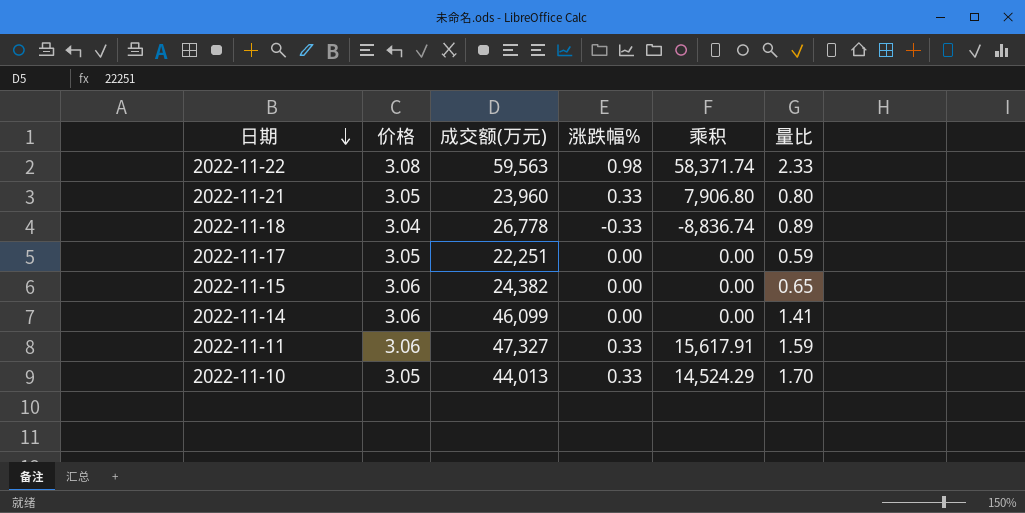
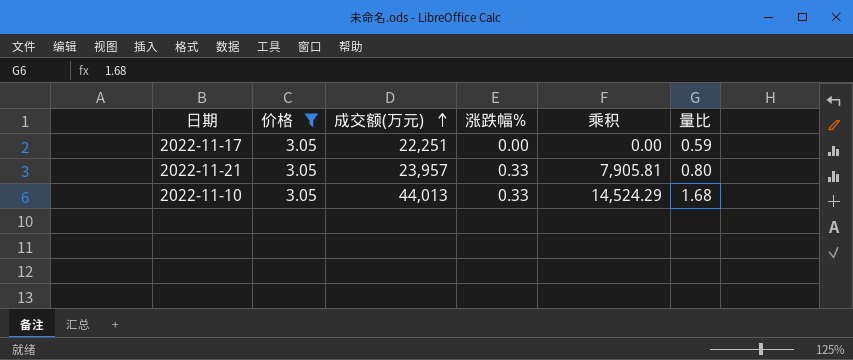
filter: none -> 价格 = 3.05
row order: 日期 descending -> 成交额(万元) ascending
2022-11-21 | 成交额(万元): 23,960 -> 23,957
2022-11-21 | 乘积: 7,906.80 -> 7,905.81
2022-11-10 | 量比: 1.70 -> 1.68

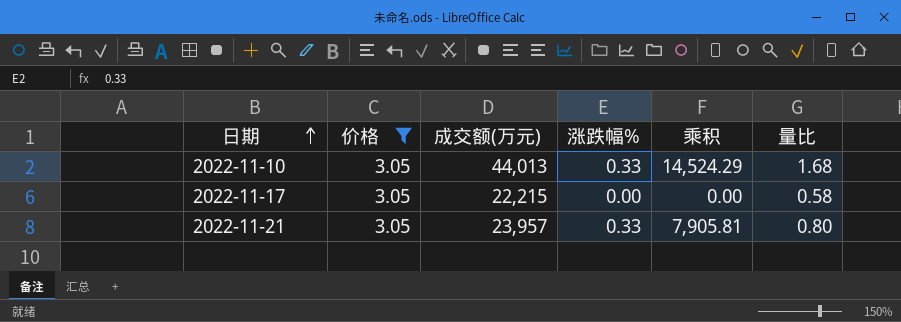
row order: 成交额(万元) ascending -> 日期 ascending
2022-11-17 | 成交额(万元): 22,251 -> 22,215
2022-11-17 | 量比: 0.59 -> 0.58

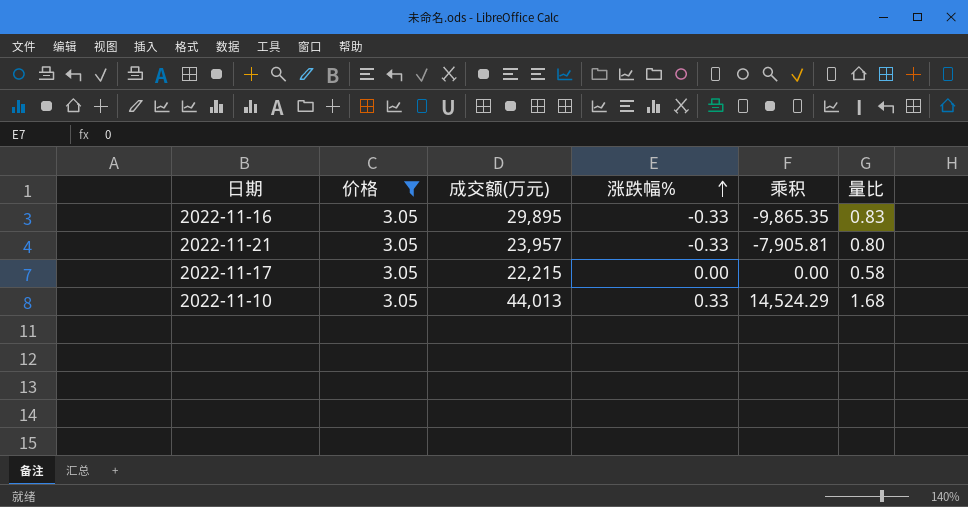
row order: 日期 ascending -> 涨跌幅% ascending
row 2022-11-16: none -> 3.05 | 29,895 | -0.33 | -9,865.35 | 0.83
2022-11-21 | 涨跌幅%: 0.33 -> -0.33
2022-11-21 | 乘积: 7,905.81 -> -7,905.81

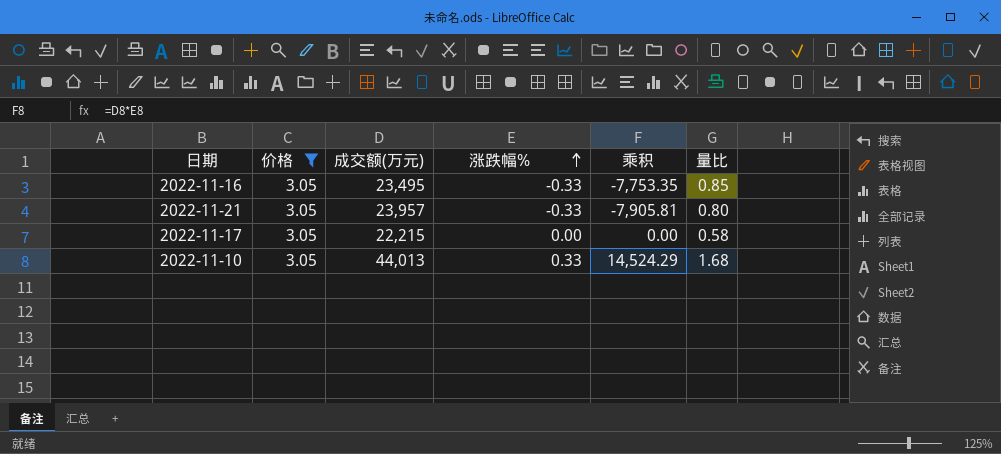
2022-11-16 | 成交额(万元): 29,895 -> 23,495
2022-11-16 | 乘积: -9,865.35 -> -7,753.35
2022-11-16 | 量比: 0.83 -> 0.85

